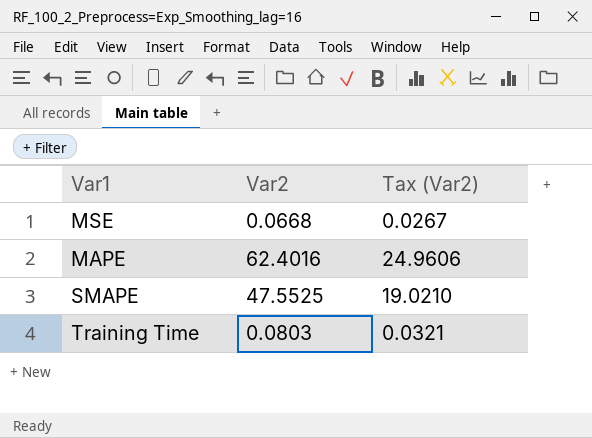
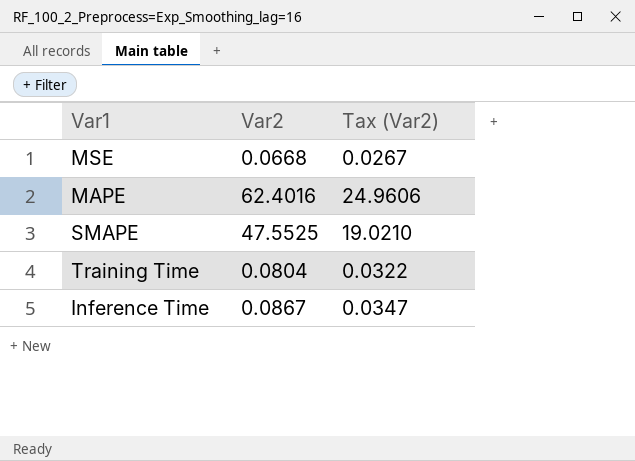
Training Time | Var2: 0.0803 -> 0.0804
Training Time | Tax (Var2): 0.0321 -> 0.0322
row Inference Time: none -> 0.0867 | 0.0347

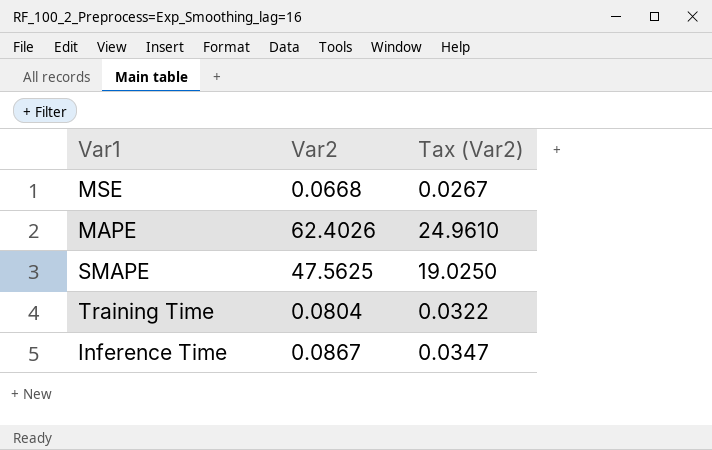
MAPE | Var2: 62.4016 -> 62.4026
MAPE | Tax (Var2): 24.9606 -> 24.9610
SMAPE | Var2: 47.5525 -> 47.5625
SMAPE | Tax (Var2): 19.0210 -> 19.0250

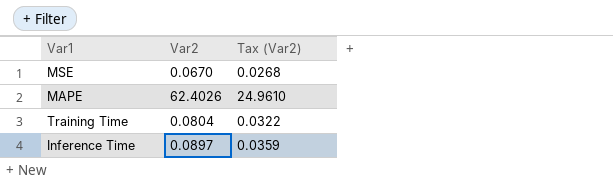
row SMAPE: 47.5625 | 19.0250 -> none
MSE | Var2: 0.0668 -> 0.0670
MSE | Tax (Var2): 0.0267 -> 0.0268
Inference Time | Var2: 0.0867 -> 0.0897
Inference Time | Tax (Var2): 0.0347 -> 0.0359

